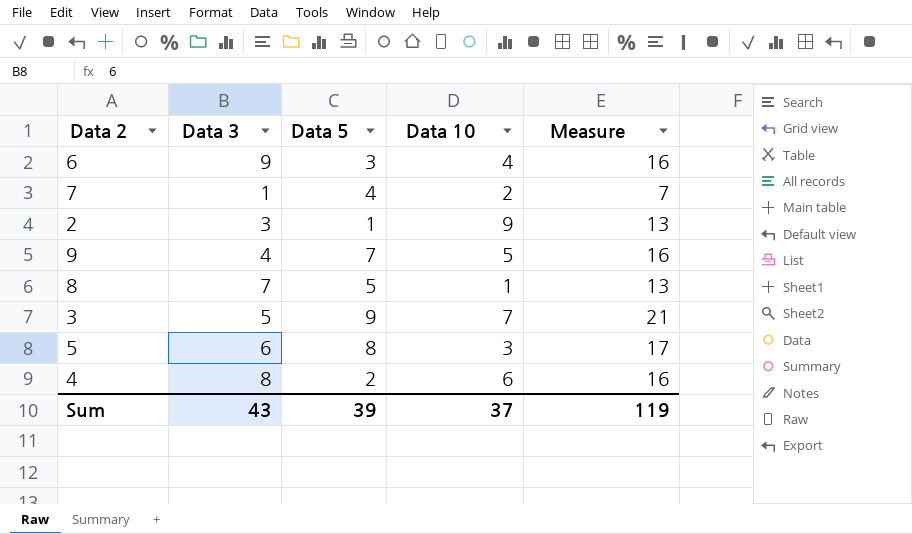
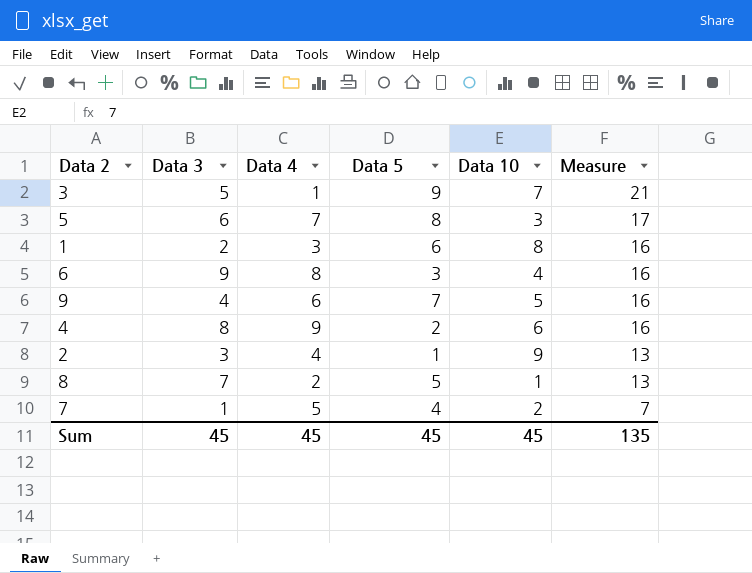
row order: none -> Measure descending
column Data 4 | position: none -> 3
row 1: none -> 2 | 3 | 6 | 8 | 16
Sum | Data 3: 43 -> 45
Sum | Data 5: 39 -> 45
Sum | Data 10: 37 -> 45
Sum | Measure: 119 -> 135

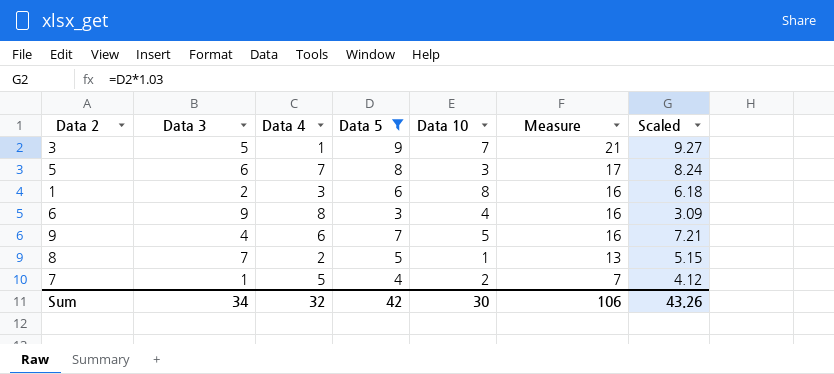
filter: none -> Data 5 >= 3
column Scaled | formula: none -> [Data 5] * 1.03
Sum | Data 3: 45 -> 34
Sum | Data 4: 45 -> 32
Sum | Data 5: 45 -> 42
Sum | Data 10: 45 -> 30
Sum | Measure: 135 -> 106

